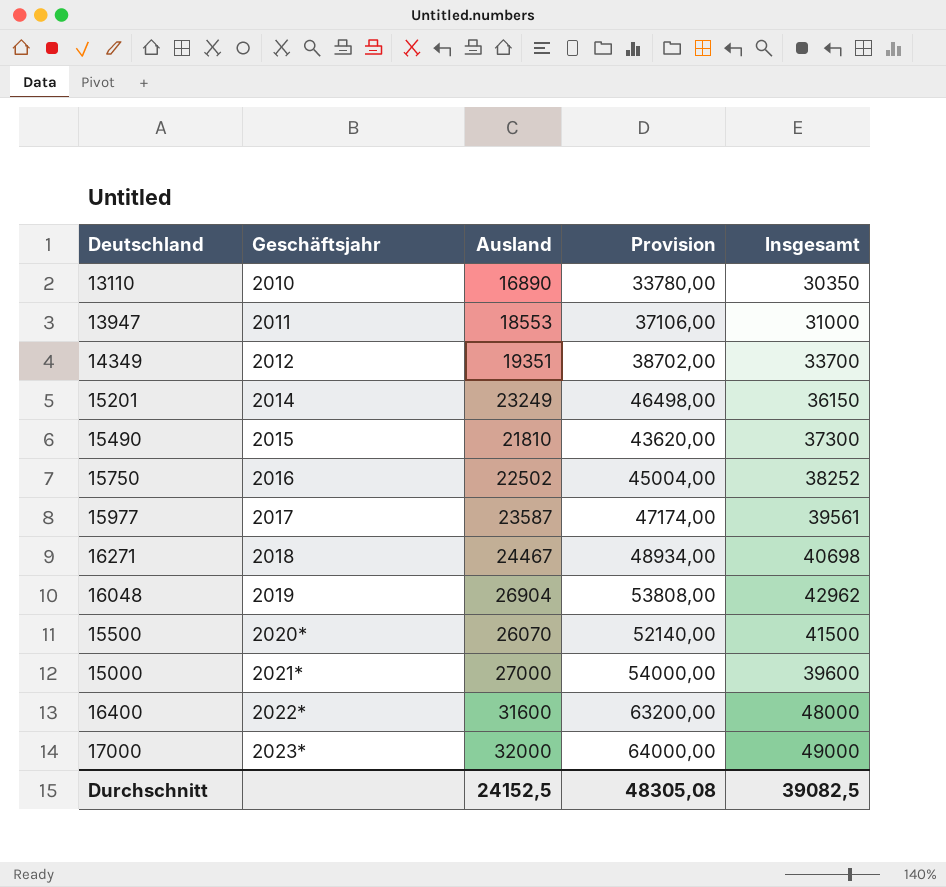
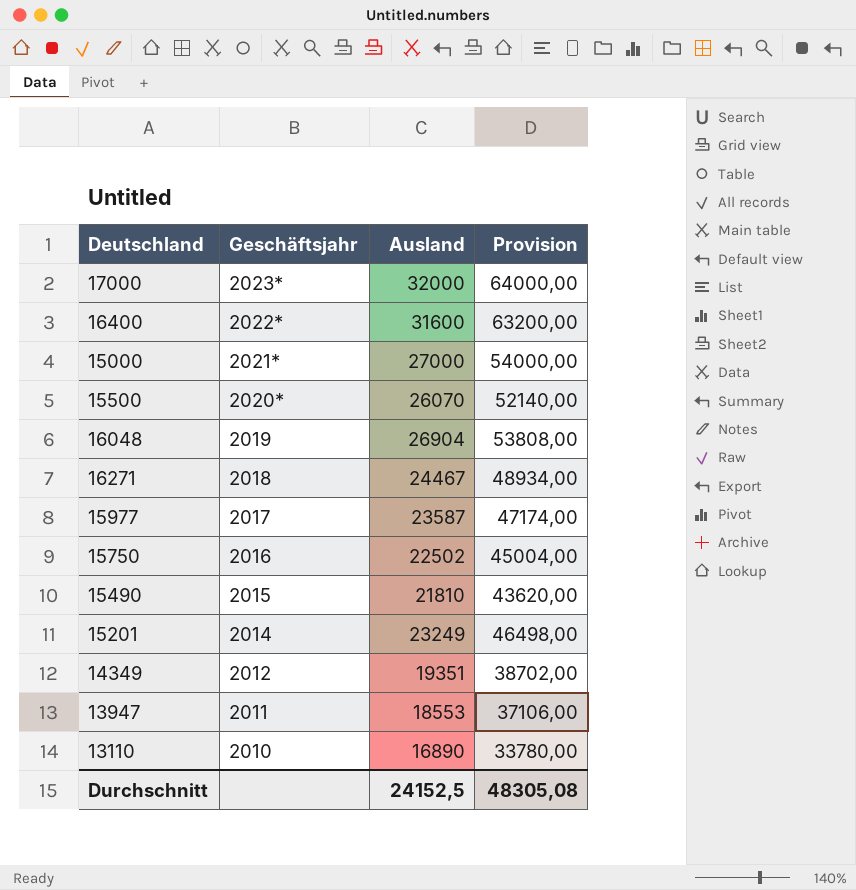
row order: Geschäftsjahr ascending -> Geschäftsjahr descending
column Insgesamt | position: 5 -> none

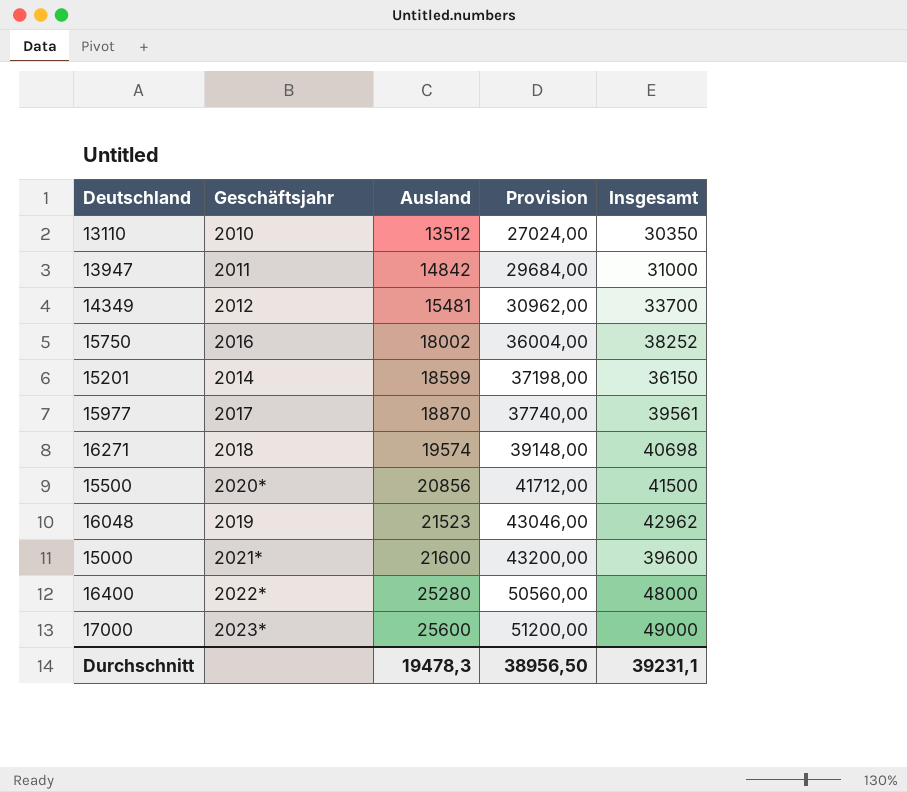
row order: Geschäftsjahr descending -> Ausland ascending
column Insgesamt | position: none -> 5
row 15490: 2015 | 21810 | 43620,00 -> none
13110 | Ausland: 16890 -> 13512
13110 | Provision: 33780,00 -> 27024,00
13947 | Ausland: 18553 -> 14842
13947 | Provision: 37106,00 -> 29684,00
14349 | Ausland: 19351 -> 15481
14349 | Provision: 38702,00 -> 30962,00
15750 | Ausland: 22502 -> 18002
15750 | Provision: 45004,00 -> 36004,00
15201 | Ausland: 23249 -> 18599
15201 | Provision: 46498,00 -> 37198,00
15977 | Ausland: 23587 -> 18870
15977 | Provision: 47174,00 -> 37740,00
16271 | Ausland: 24467 -> 19574
16271 | Provision: 48934,00 -> 39148,00
15500 | Ausland: 26070 -> 20856
15500 | Provision: 52140,00 -> 41712,00
16048 | Ausland: 26904 -> 21523
16048 | Provision: 53808,00 -> 43046,00
15000 | Ausland: 27000 -> 21600
15000 | Provision: 54000,00 -> 43200,00
16400 | Ausland: 31600 -> 25280
16400 | Provision: 63200,00 -> 50560,00
17000 | Ausland: 32000 -> 25600
17000 | Provision: 64000,00 -> 51200,00
Durchschnitt | Ausland: 24152,5 -> 19478,3
Durchschnitt | Provision: 48305,08 -> 38956,50

